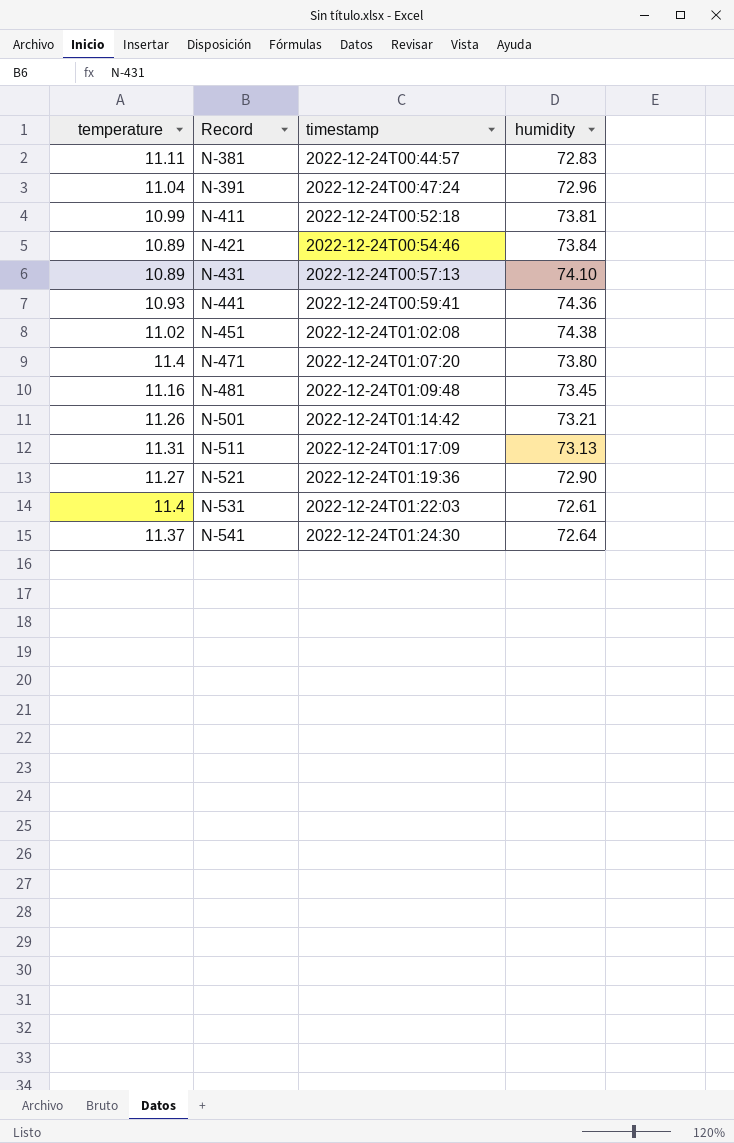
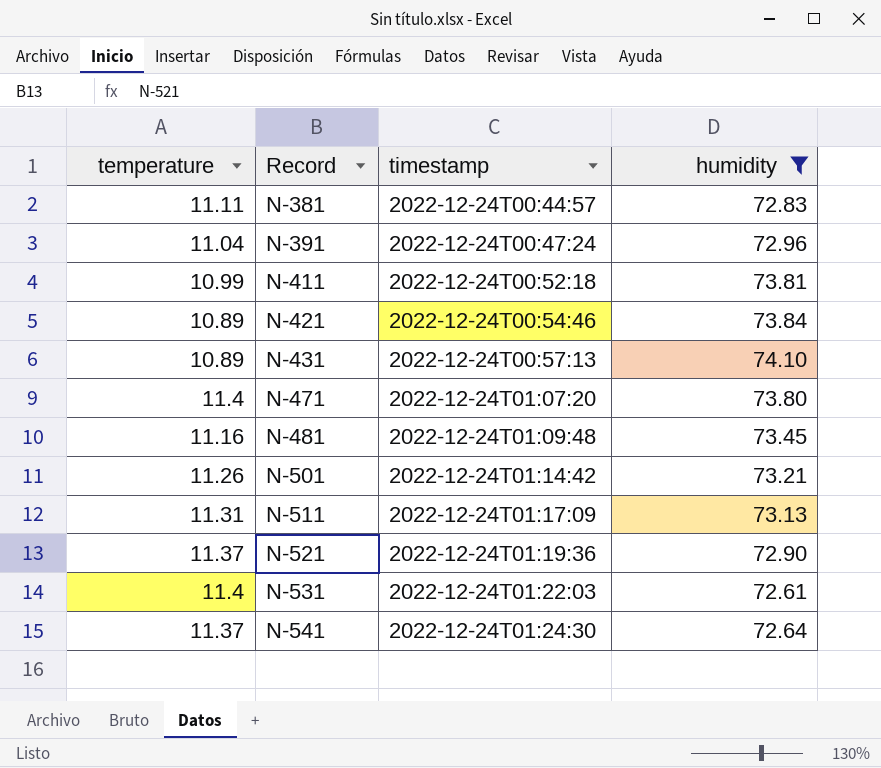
filter: none -> humidity <= 74.10
N-521 | temperature: 11.27 -> 11.37

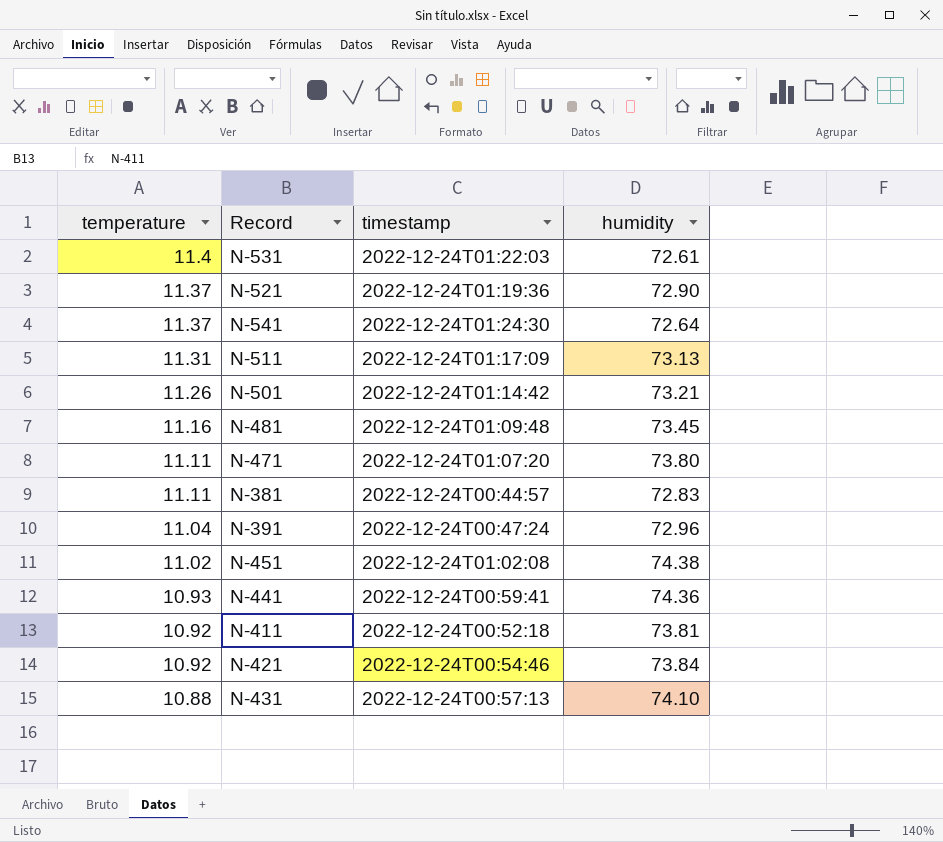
filter: humidity <= 74.10 -> none
row order: Record ascending -> temperature descending
N-471 | temperature: 11.4 -> 11.11
N-411 | temperature: 10.99 -> 10.92
N-421 | temperature: 10.89 -> 10.92
N-431 | temperature: 10.89 -> 10.88

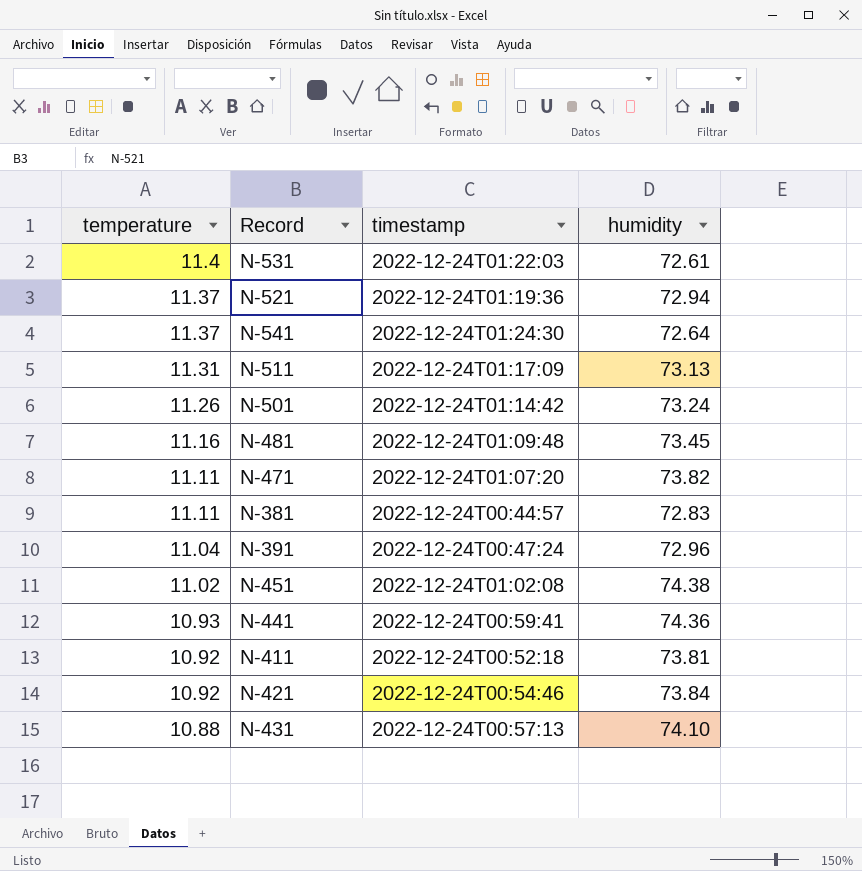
N-521 | humidity: 72.90 -> 72.94
N-501 | humidity: 73.21 -> 73.24
N-471 | humidity: 73.80 -> 73.82

